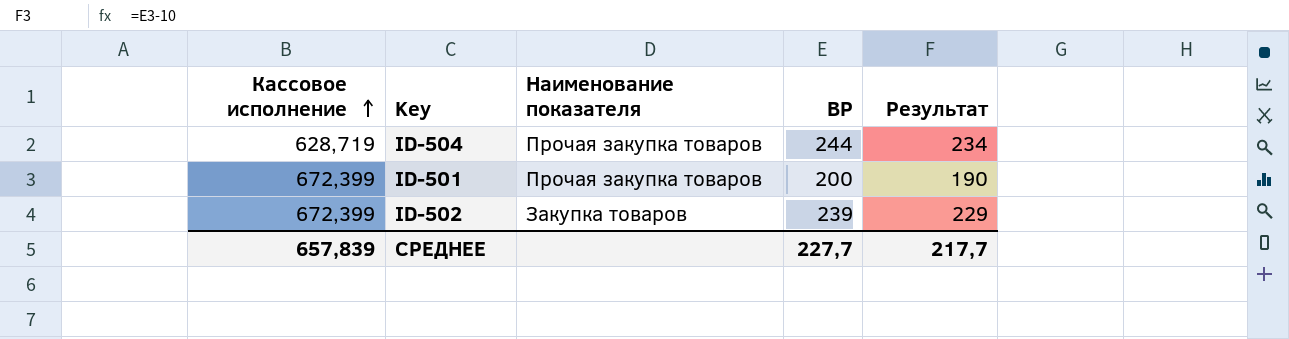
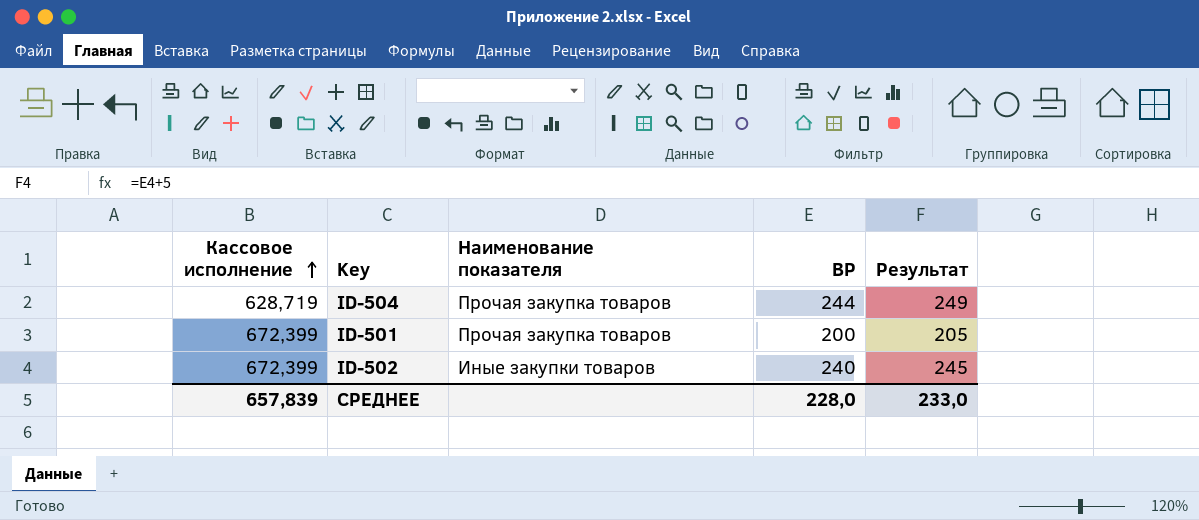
column Результат | formula: [ВР] - 10 -> [ВР] + 5
ID-502 | Наименование показателя: Закупка товаров -> Иные закупки товаров
ID-502 | ВР: 239 -> 240
СРЕДНЕЕ | ВР: 227,7 -> 228,0
СРЕДНЕЕ | Результат: 217,7 -> 233,0

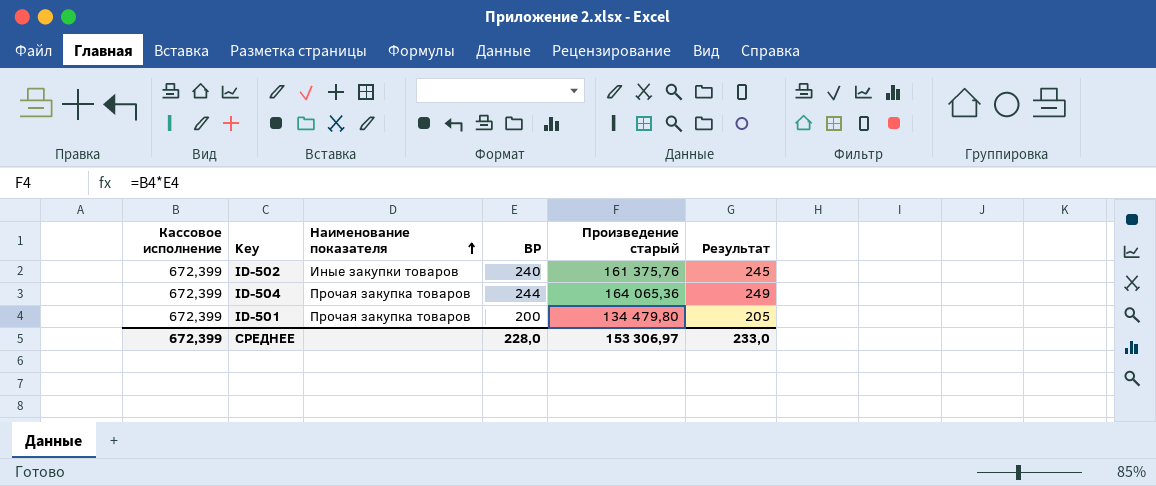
row order: Кассовое исполнение ascending -> Наименование показателя ascending
column Произведение старый | formula: none -> [Кассовое исполнение] * [ВР]
ID-504 | Кассовое исполнение: 628,719 -> 672,399
СРЕДНЕЕ | Кассовое исполнение: 657,839 -> 672,399

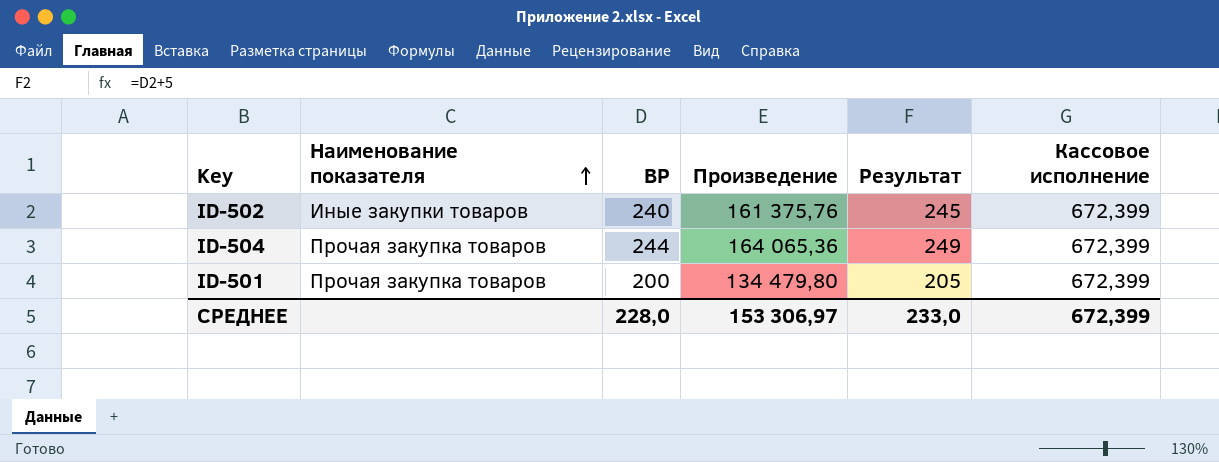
column name: Произведение старый -> Произведение
column Кассовое исполнение | position: 1 -> 6

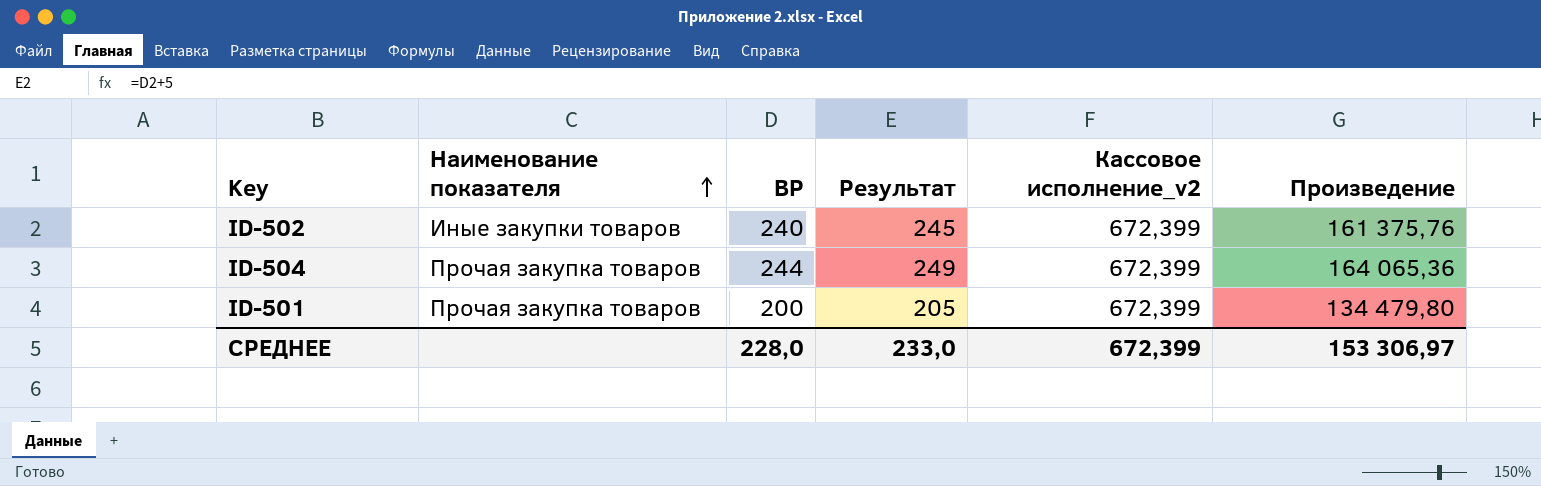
column name: Кассовое исполнение -> Кассовое исполнение_v2
column Произведение | position: 4 -> 6

